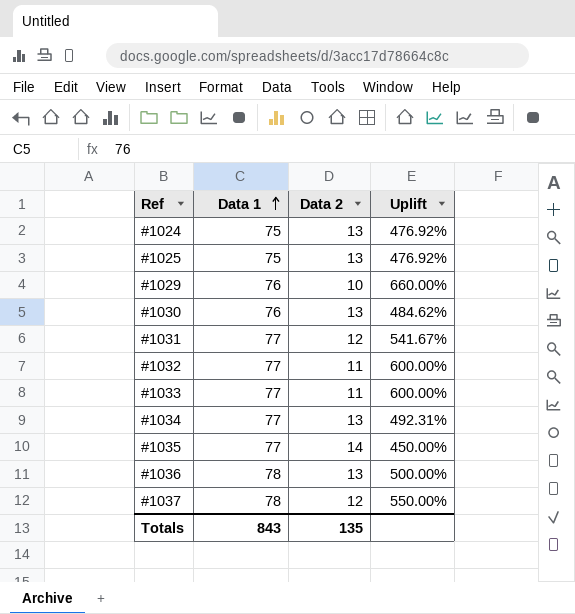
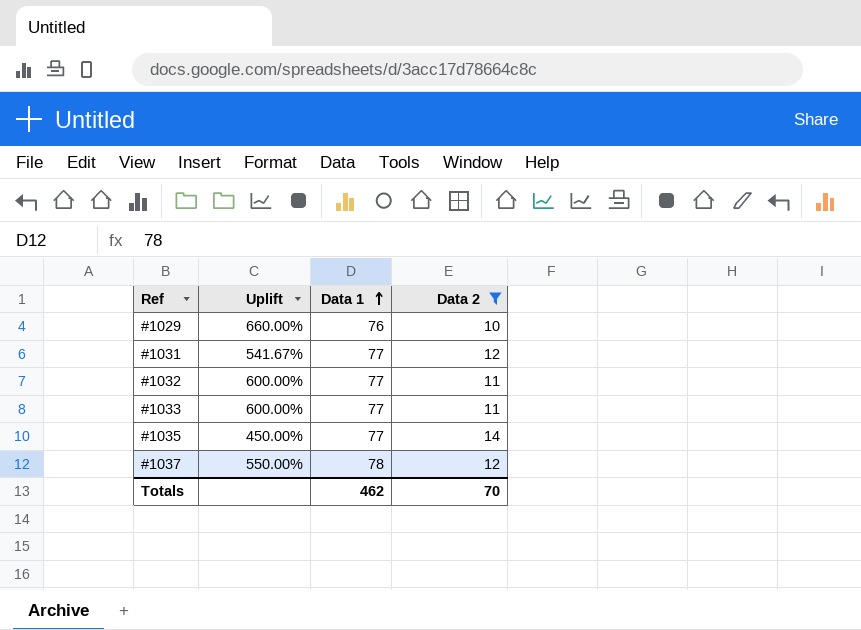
filter: none -> Data 2 != 13
column Uplift | position: 4 -> 2
Totals | Data 1: 843 -> 462
Totals | Data 2: 135 -> 70

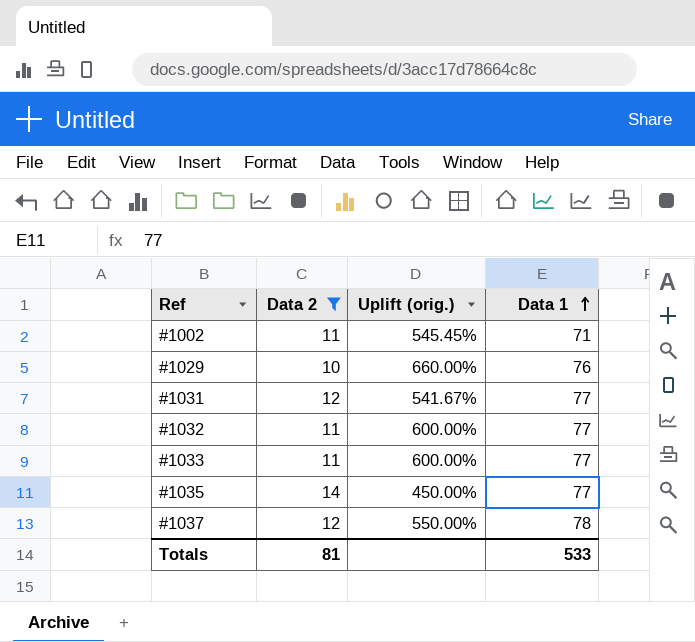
column Data 2 | position: 4 -> 2
column name: Uplift -> Uplift (orig.)
row #1002: none -> 11 | 545.45% | 71
Totals | Data 2: 70 -> 81
Totals | Data 1: 462 -> 533

